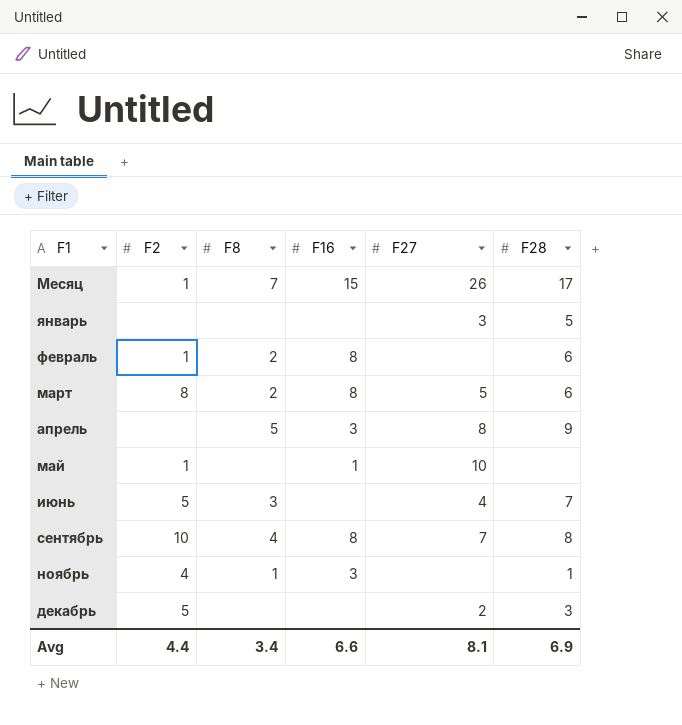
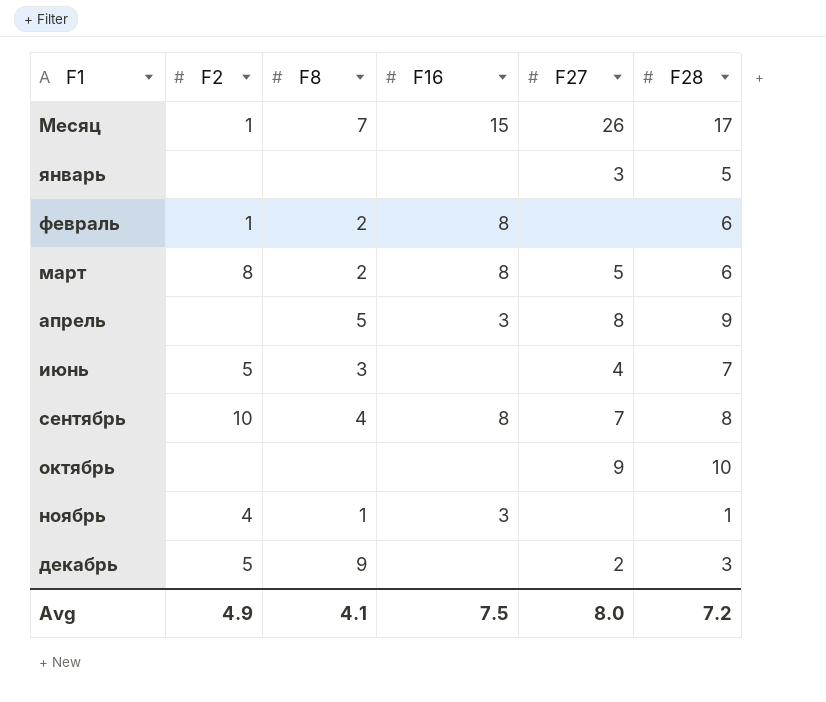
row май: 1 | none | 1 | 10 | none -> none
row октябрь: none -> none | none | none | 9 | 10
декабрь | F8: none -> 9
Avg | F2: 4.4 -> 4.9
Avg | F8: 3.4 -> 4.1
Avg | F16: 6.6 -> 7.5
Avg | F27: 8.1 -> 8.0
Avg | F28: 6.9 -> 7.2

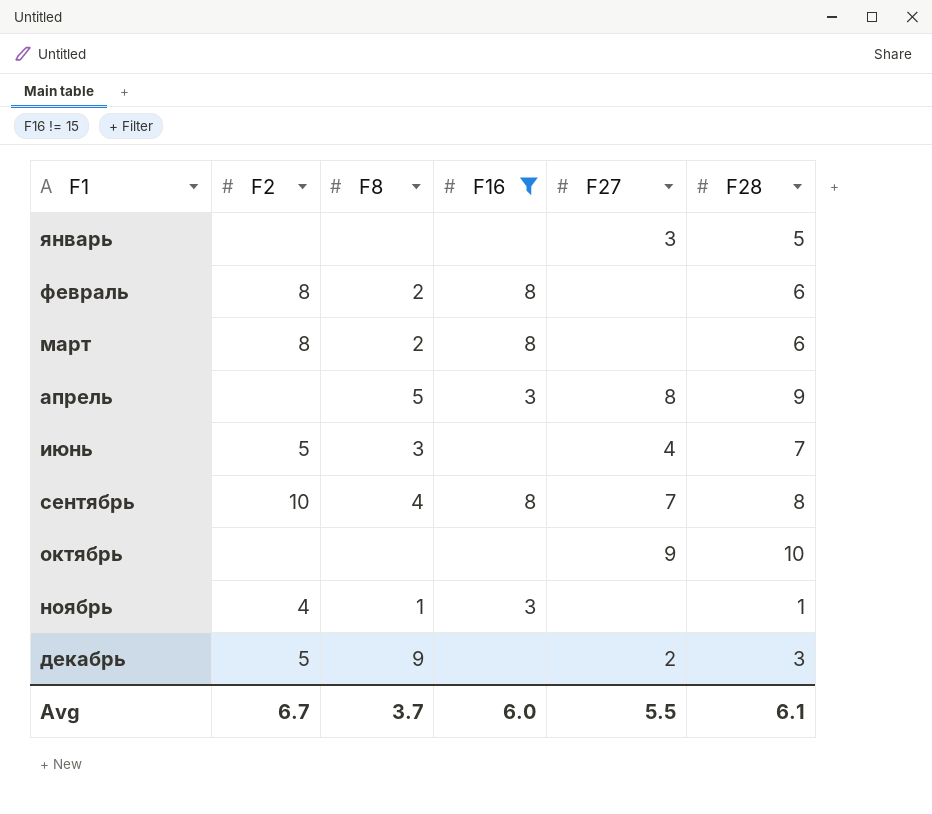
filter: none -> F16 != 15
февраль | F2: 1 -> 8
март | F27: 5 -> none
Avg | F2: 4.9 -> 6.7
Avg | F8: 4.1 -> 3.7
Avg | F16: 7.5 -> 6.0
Avg | F27: 8.0 -> 5.5
Avg | F28: 7.2 -> 6.1

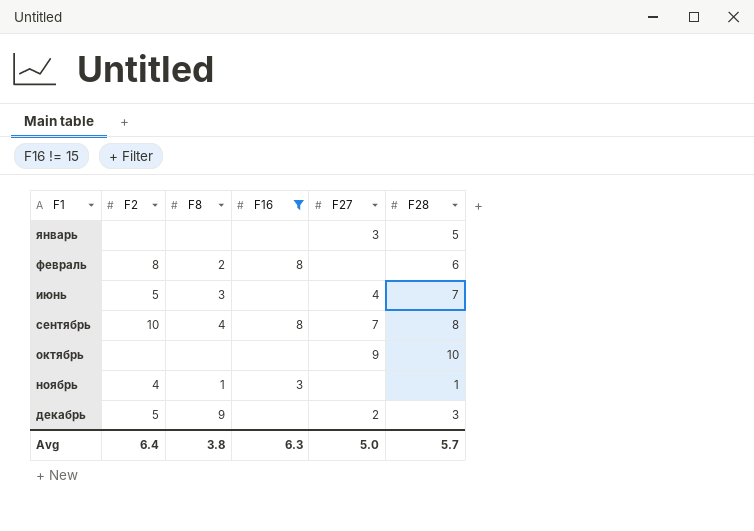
row март: 8 | 2 | 8 | none | 6 -> none
row апрель: none | 5 | 3 | 8 | 9 -> none
Avg | F2: 6.7 -> 6.4
Avg | F8: 3.7 -> 3.8
Avg | F16: 6.0 -> 6.3
Avg | F27: 5.5 -> 5.0
Avg | F28: 6.1 -> 5.7

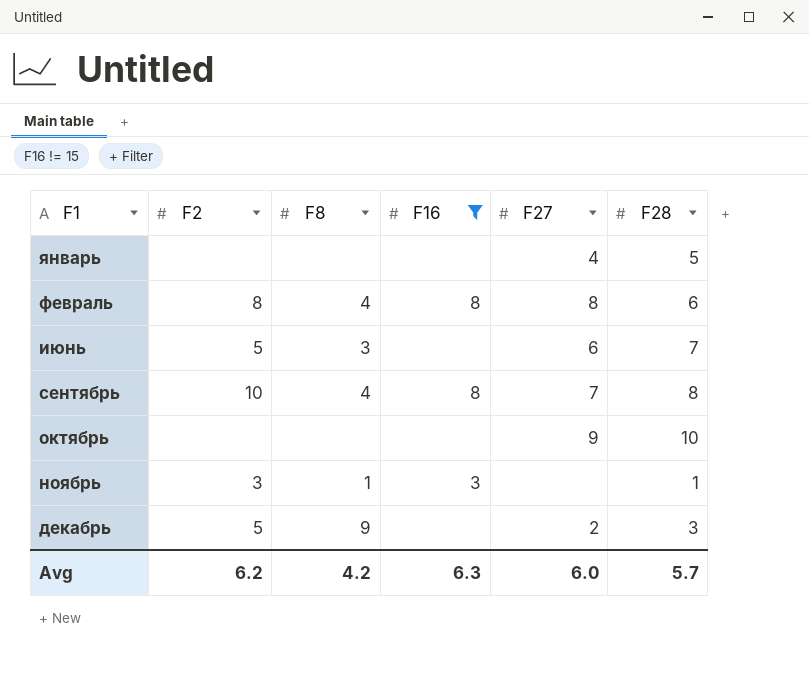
январь | F27: 3 -> 4
февраль | F8: 2 -> 4
февраль | F27: none -> 8
июнь | F27: 4 -> 6
ноябрь | F2: 4 -> 3
Avg | F2: 6.4 -> 6.2
Avg | F8: 3.8 -> 4.2
Avg | F27: 5.0 -> 6.0

